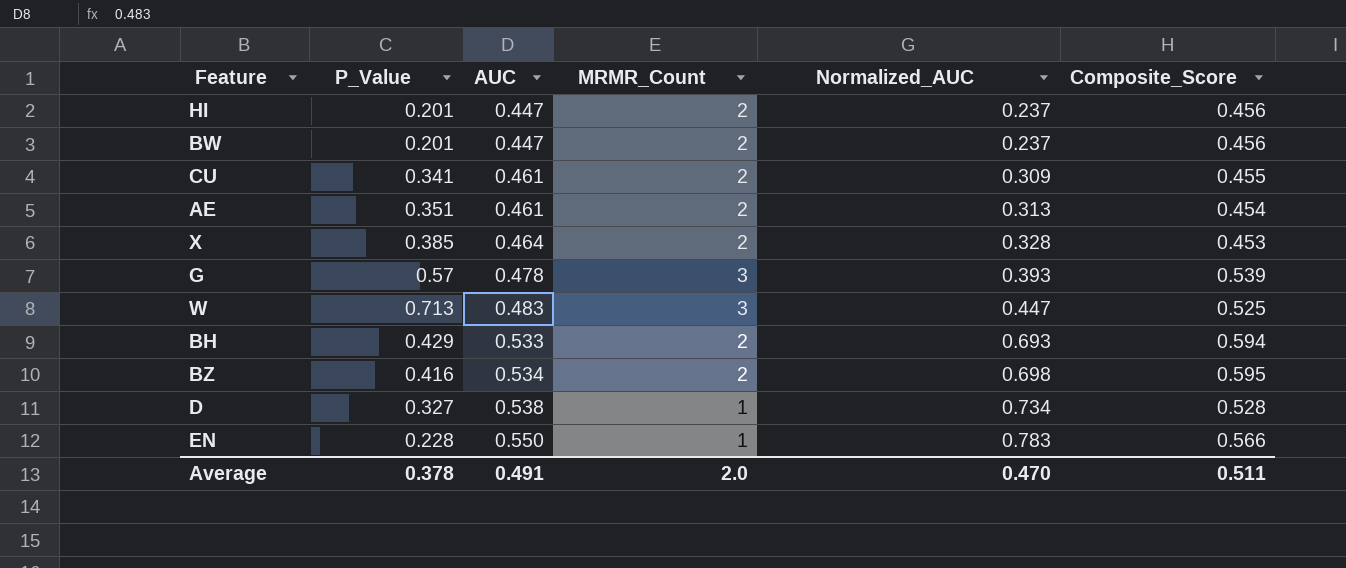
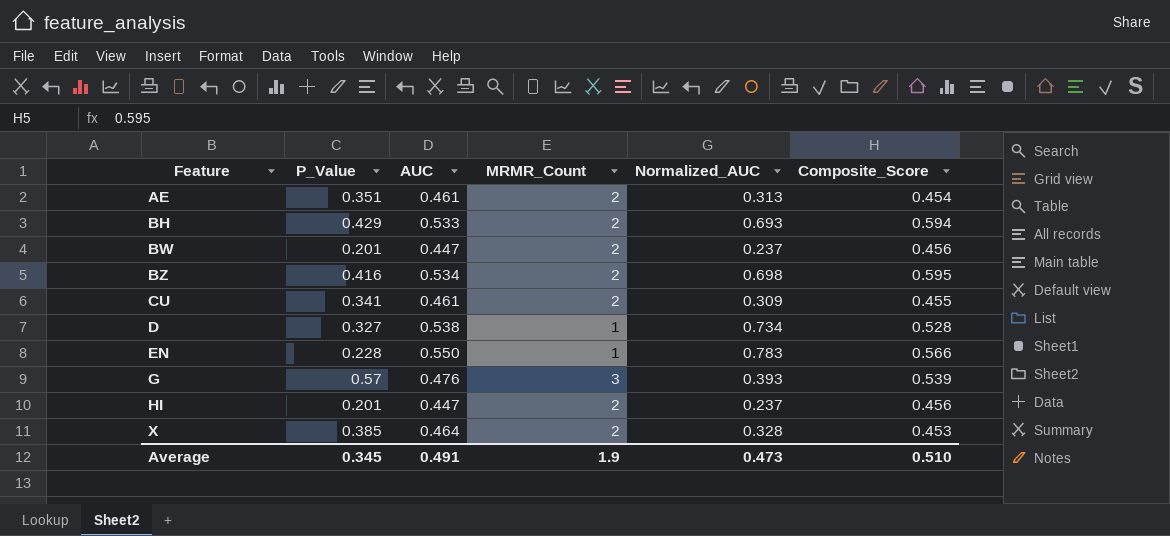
row order: AUC ascending -> Feature ascending
row W: 0.713 | 0.483 | 3 | 0.447 | 0.525 -> none
G | AUC: 0.478 -> 0.476
Average | P_Value: 0.378 -> 0.345
Average | MRMR_Count: 2.0 -> 1.9
Average | Normalized_AUC: 0.470 -> 0.473
Average | Composite_Score: 0.511 -> 0.510

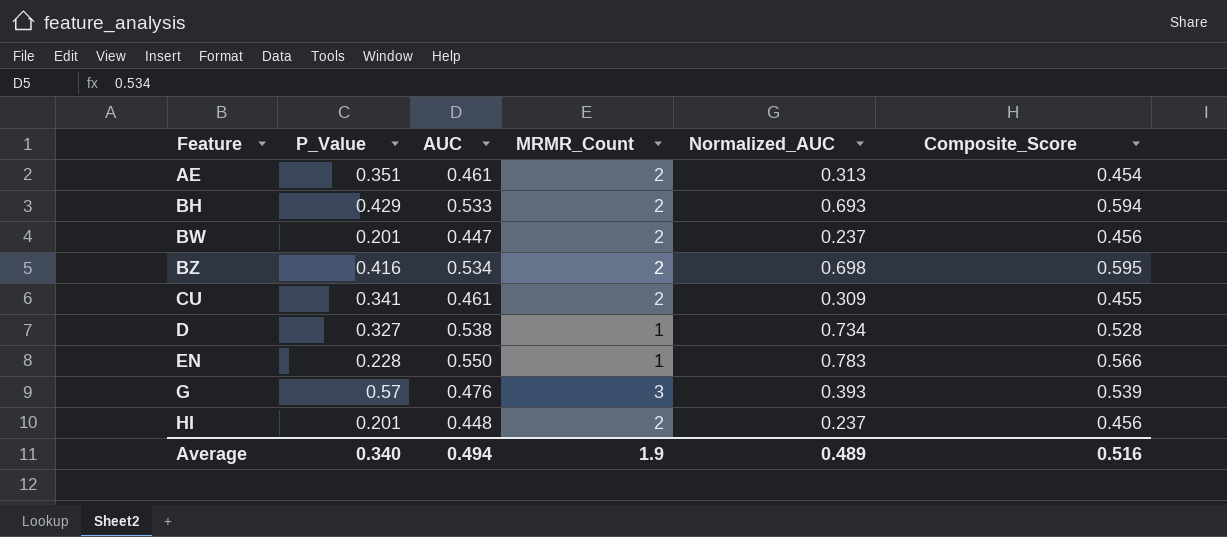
row X: 0.385 | 0.464 | 2 | 0.328 | 0.453 -> none
HI | AUC: 0.447 -> 0.448
Average | P_Value: 0.345 -> 0.340
Average | AUC: 0.491 -> 0.494
Average | Normalized_AUC: 0.473 -> 0.489
Average | Composite_Score: 0.510 -> 0.516

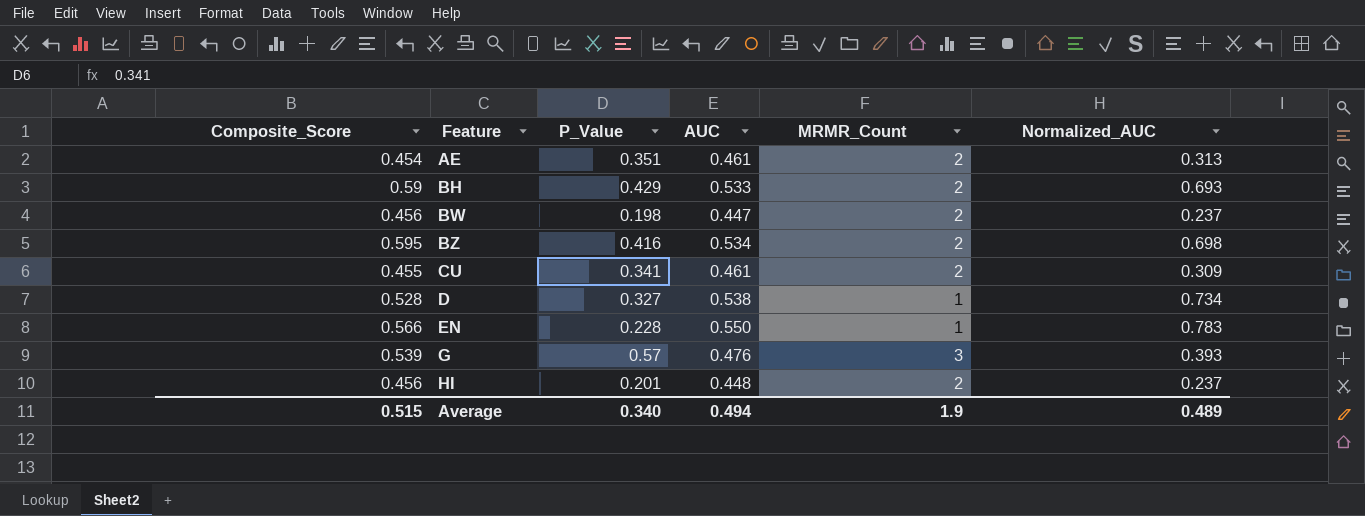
column Composite_Score | position: 6 -> 1
BH | Composite_Score: 0.594 -> 0.59
BW | P_Value: 0.201 -> 0.198
Average | Composite_Score: 0.516 -> 0.515

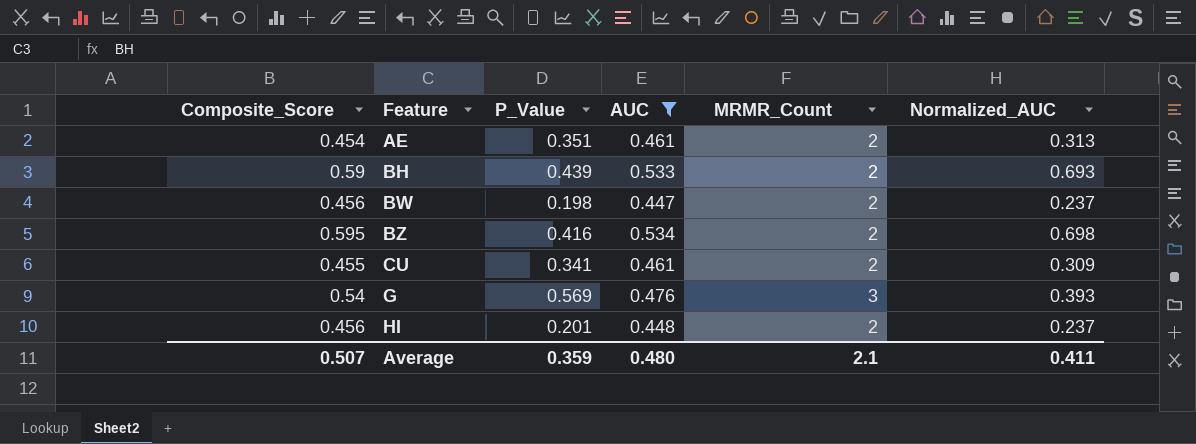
filter: none -> AUC <= 0.534
BH | P_Value: 0.429 -> 0.439
G | Composite_Score: 0.539 -> 0.54
G | P_Value: 0.57 -> 0.569
Average | Composite_Score: 0.515 -> 0.507
Average | P_Value: 0.340 -> 0.359
Average | AUC: 0.494 -> 0.480
Average | MRMR_Count: 1.9 -> 2.1
Average | Normalized_AUC: 0.489 -> 0.411

